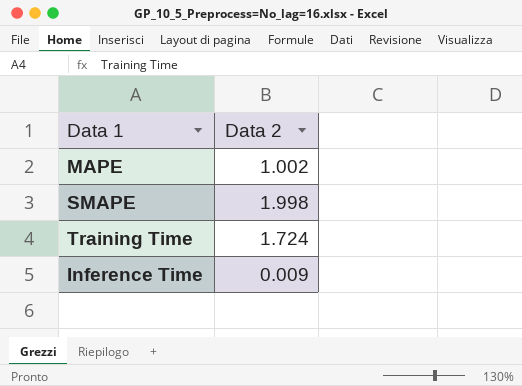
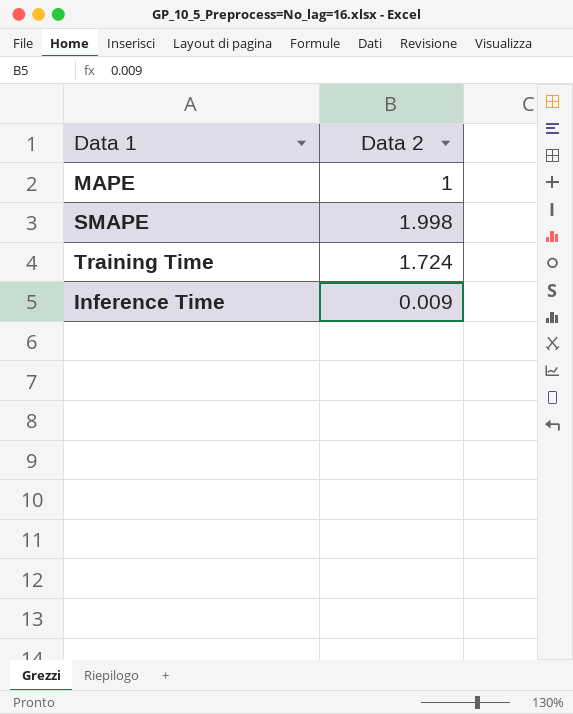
MAPE | Data 2: 1.002 -> 1

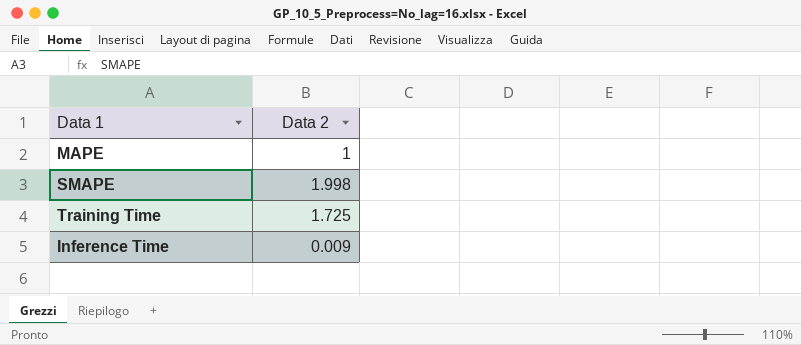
Training Time | Data 2: 1.724 -> 1.725

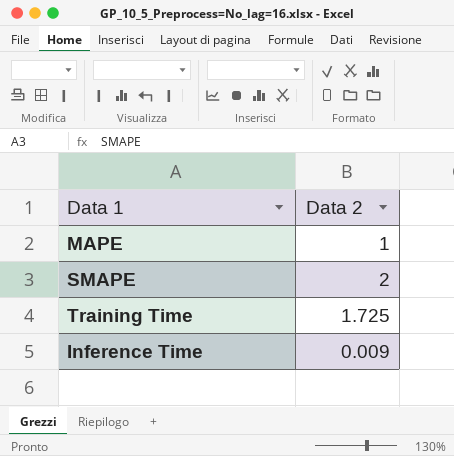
SMAPE | Data 2: 1.998 -> 2

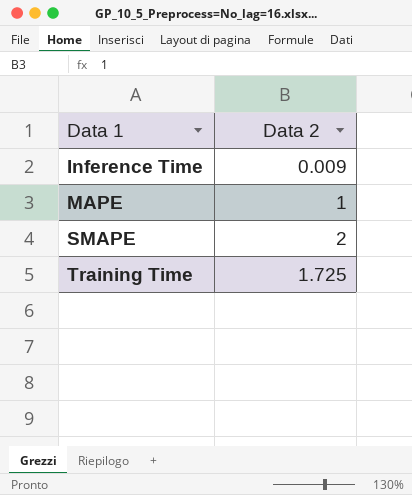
row order: none -> Data 1 ascending

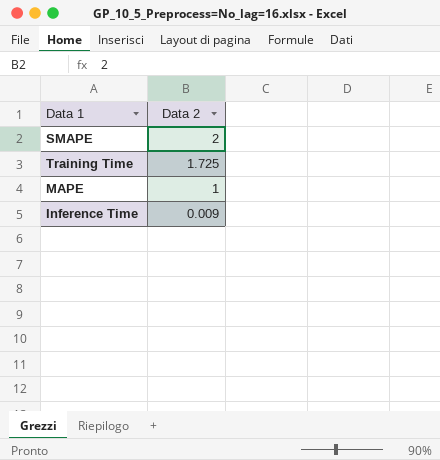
row order: Data 1 ascending -> Data 2 descending

